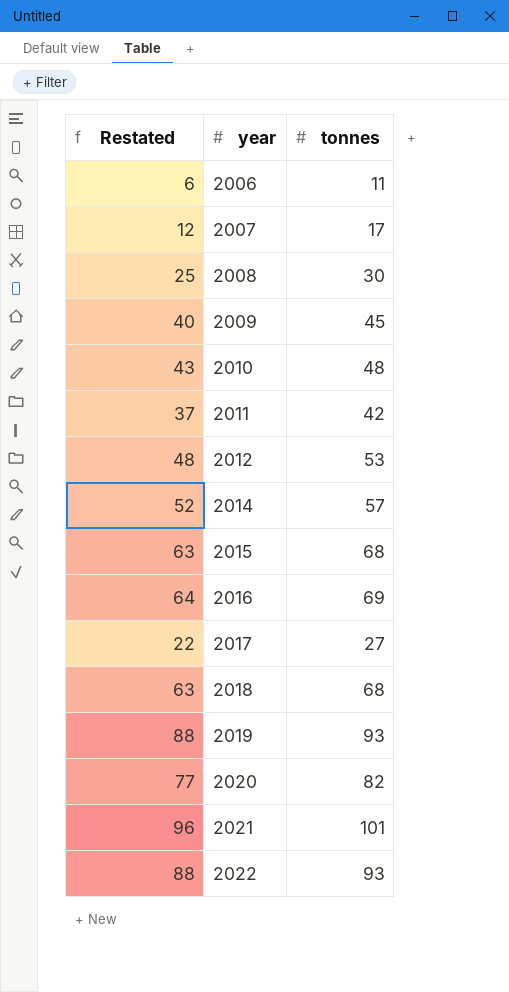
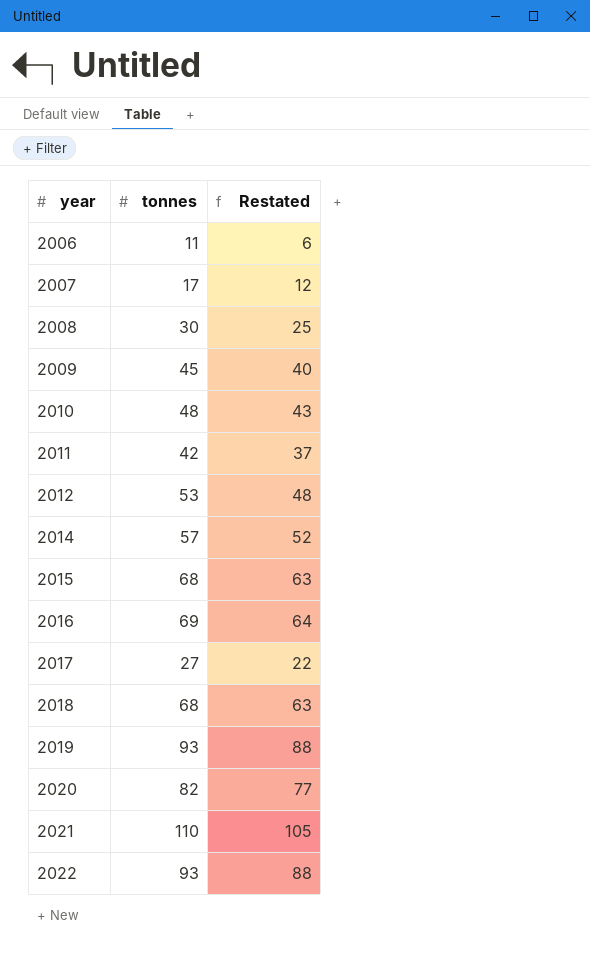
column Restated | position: 1 -> 3
2021 | tonnes: 101 -> 110
2021 | Restated: 96 -> 105

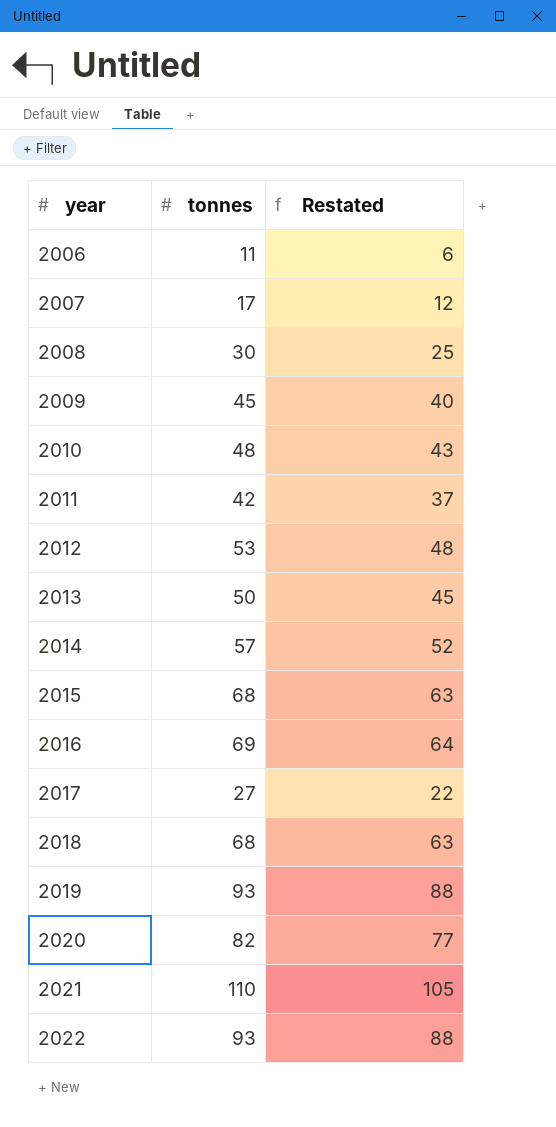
row 2013: none -> 50 | 45

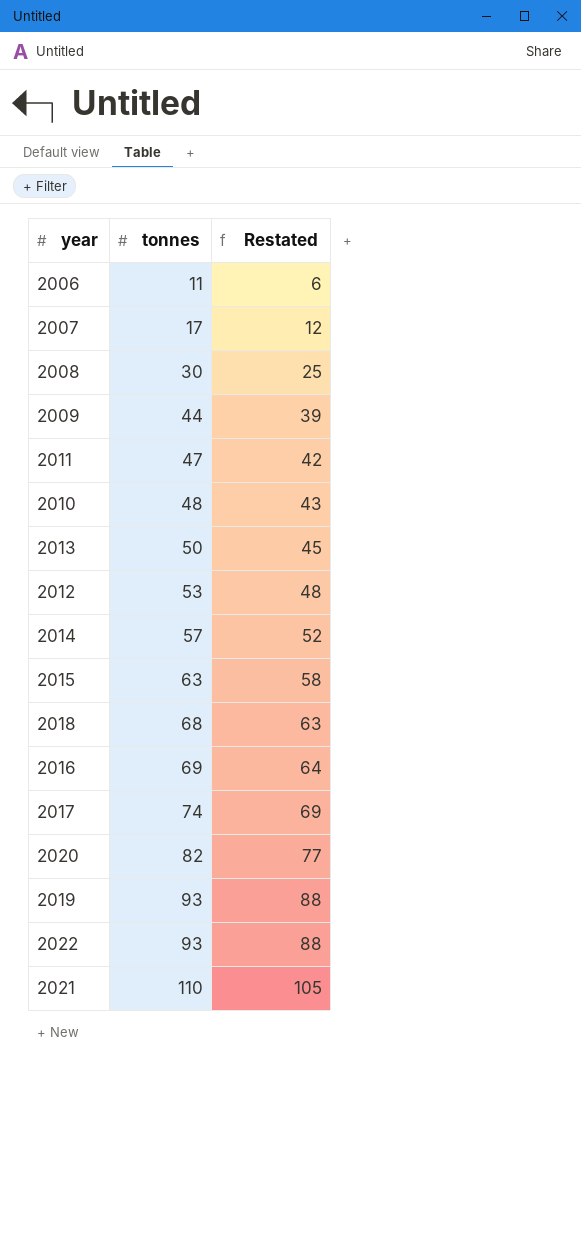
row order: year ascending -> tonnes ascending
2009 | tonnes: 45 -> 44
2009 | Restated: 40 -> 39
2011 | tonnes: 42 -> 47
2011 | Restated: 37 -> 42
2015 | tonnes: 68 -> 63
2015 | Restated: 63 -> 58
2017 | tonnes: 27 -> 74
2017 | Restated: 22 -> 69

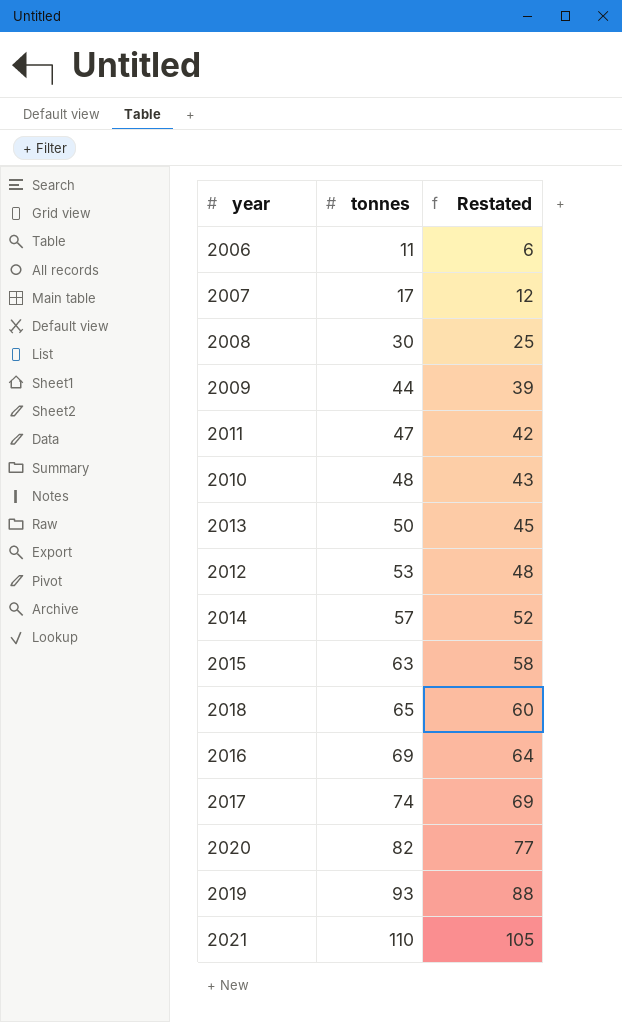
row 2022: 93 | 88 -> none
2018 | tonnes: 68 -> 65
2018 | Restated: 63 -> 60

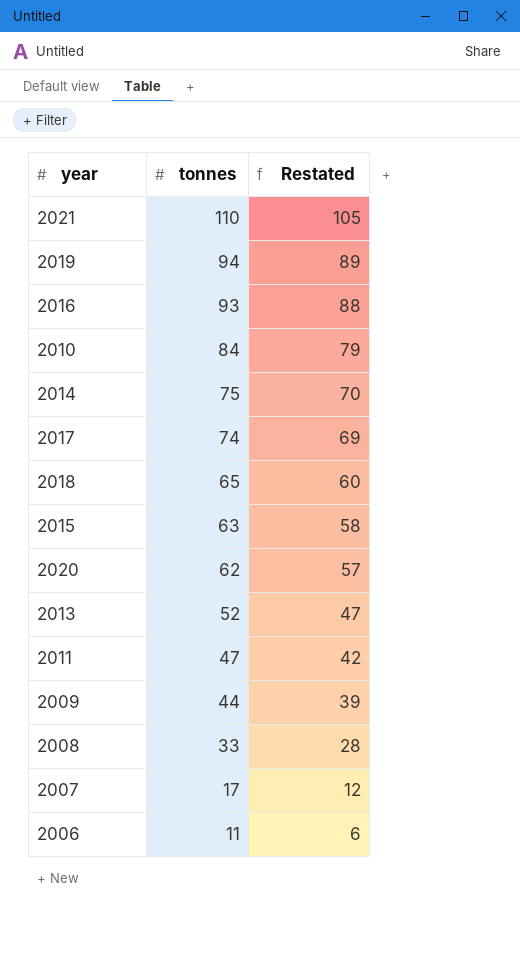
row order: tonnes ascending -> tonnes descending
row 2012: 53 | 48 -> none
2019 | tonnes: 93 -> 94
2019 | Restated: 88 -> 89
2016 | tonnes: 69 -> 93
2016 | Restated: 64 -> 88
2010 | tonnes: 48 -> 84
2010 | Restated: 43 -> 79
2014 | tonnes: 57 -> 75
2014 | Restated: 52 -> 70
2020 | tonnes: 82 -> 62
2020 | Restated: 77 -> 57
2013 | tonnes: 50 -> 52
2013 | Restated: 45 -> 47
2008 | tonnes: 30 -> 33
2008 | Restated: 25 -> 28

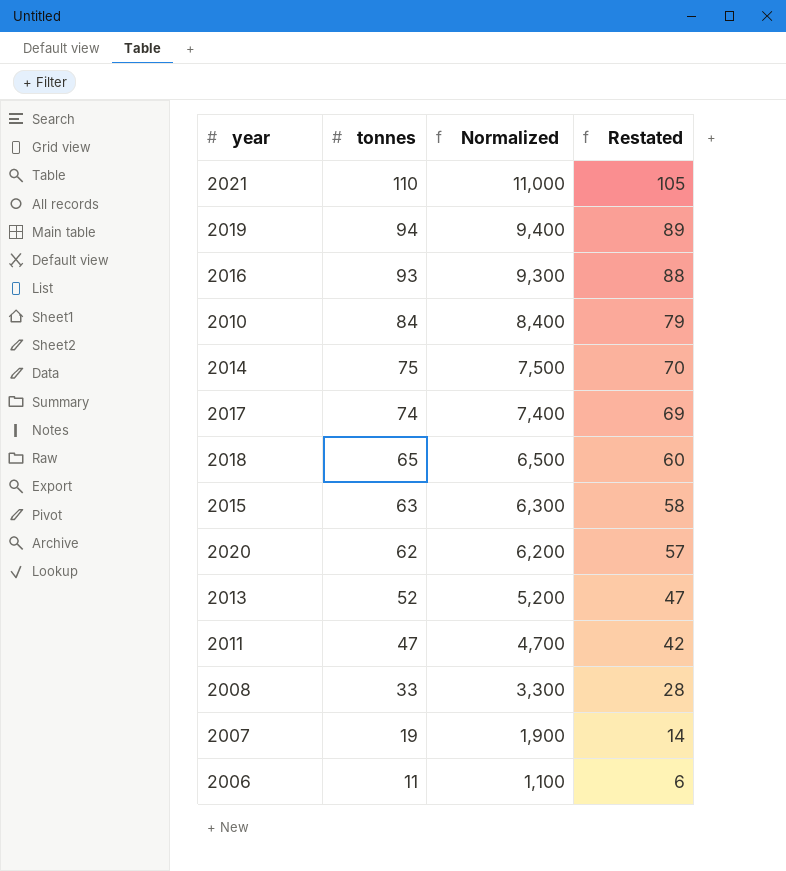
column Normalized | formula: none -> [tonnes] * 100
row 2009: 44 | 39 -> none
2007 | tonnes: 17 -> 19
2007 | Restated: 12 -> 14

